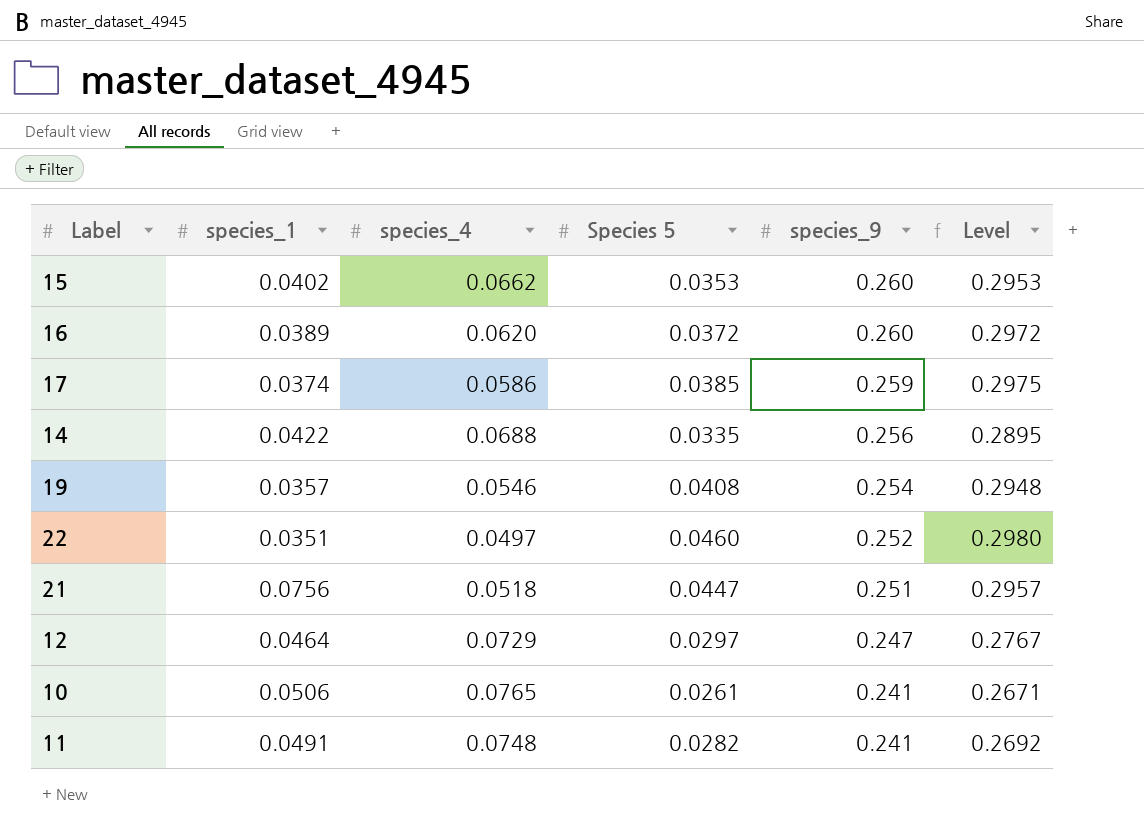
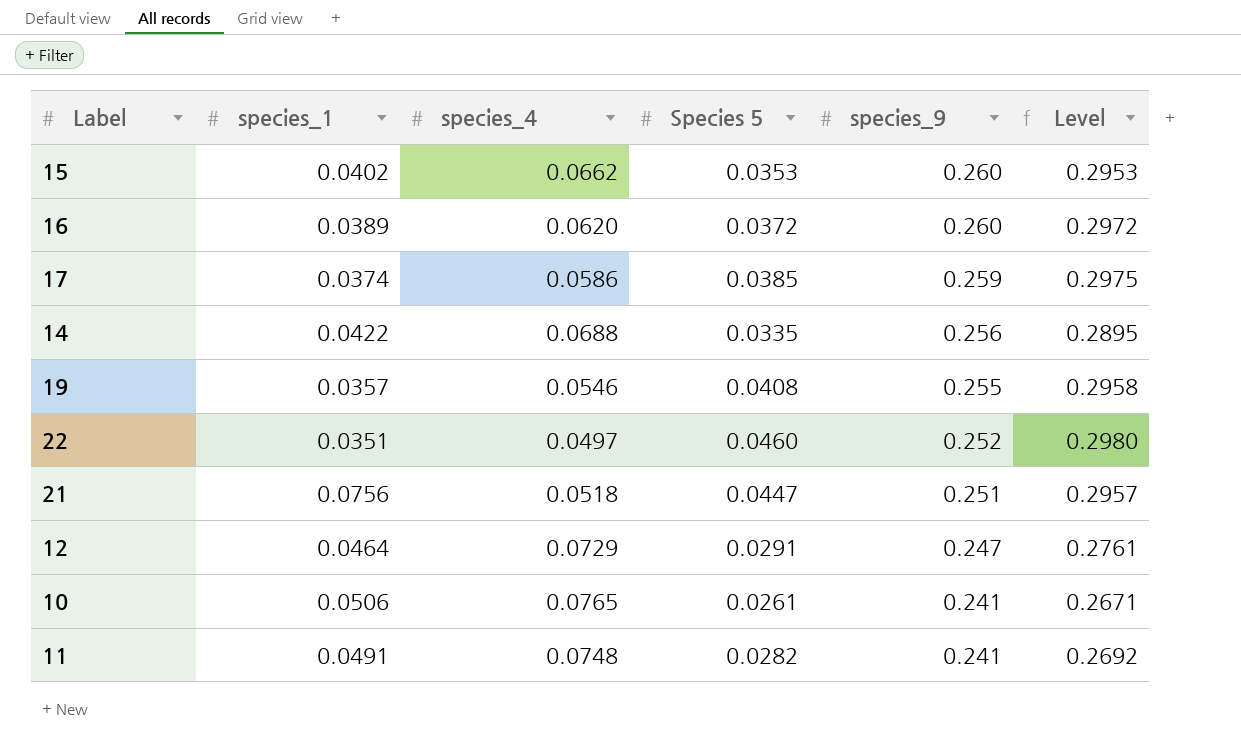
19 | species_9: 0.254 -> 0.255
19 | Level: 0.2948 -> 0.2958
12 | Species 5: 0.0297 -> 0.0291
12 | Level: 0.2767 -> 0.2761

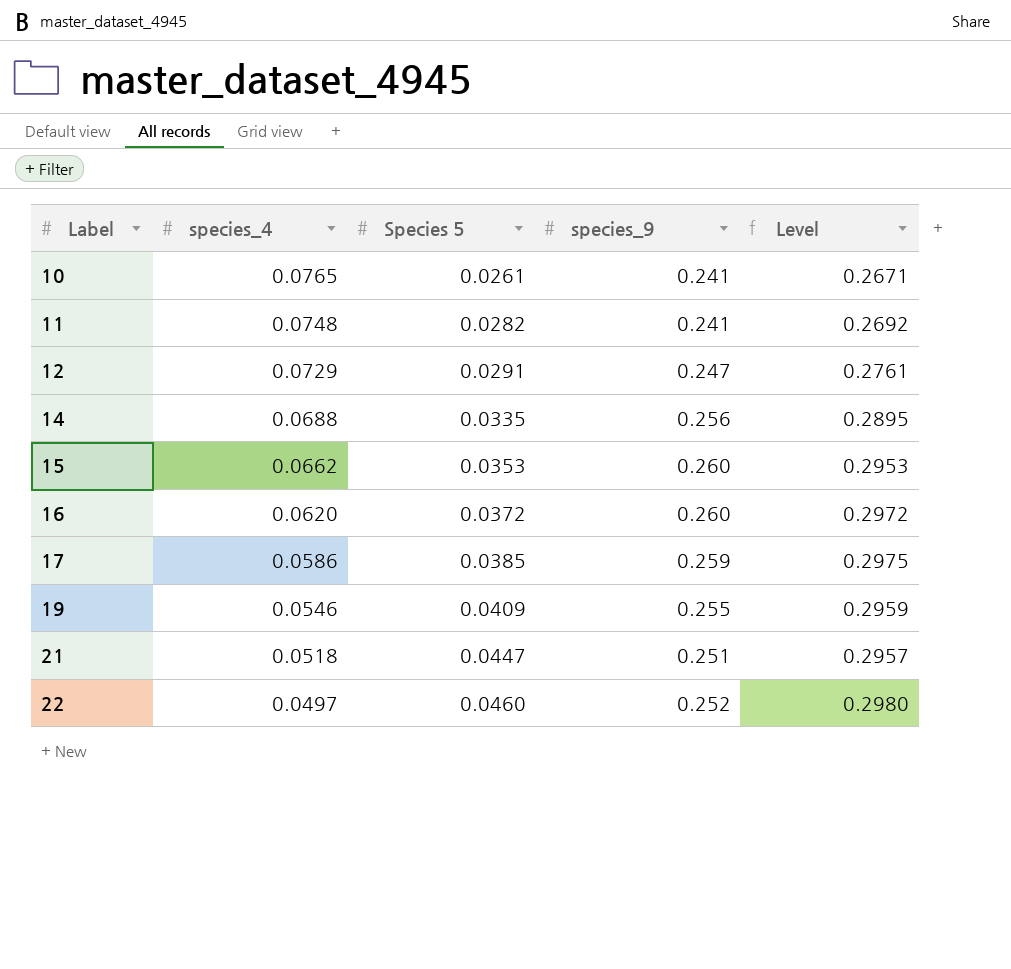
row order: species_9 descending -> Label ascending
column species_1 | position: 2 -> none
19 | Species 5: 0.0408 -> 0.0409
19 | Level: 0.2958 -> 0.2959

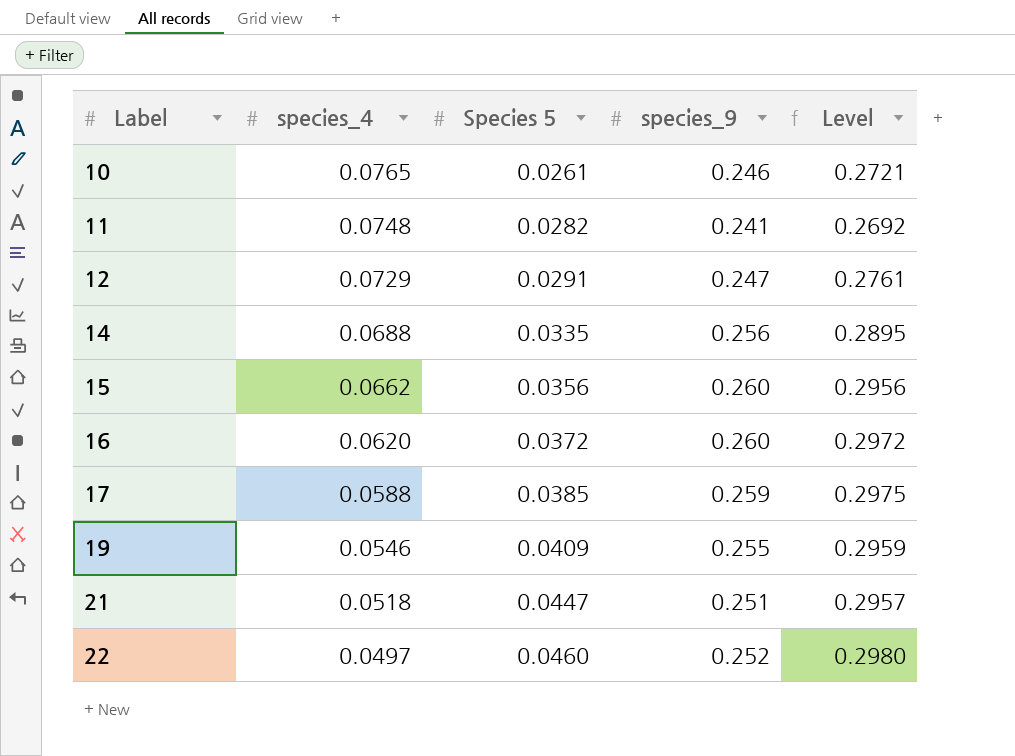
10 | species_9: 0.241 -> 0.246
10 | Level: 0.2671 -> 0.2721
15 | Species 5: 0.0353 -> 0.0356
15 | Level: 0.2953 -> 0.2956
17 | species_4: 0.0586 -> 0.0588

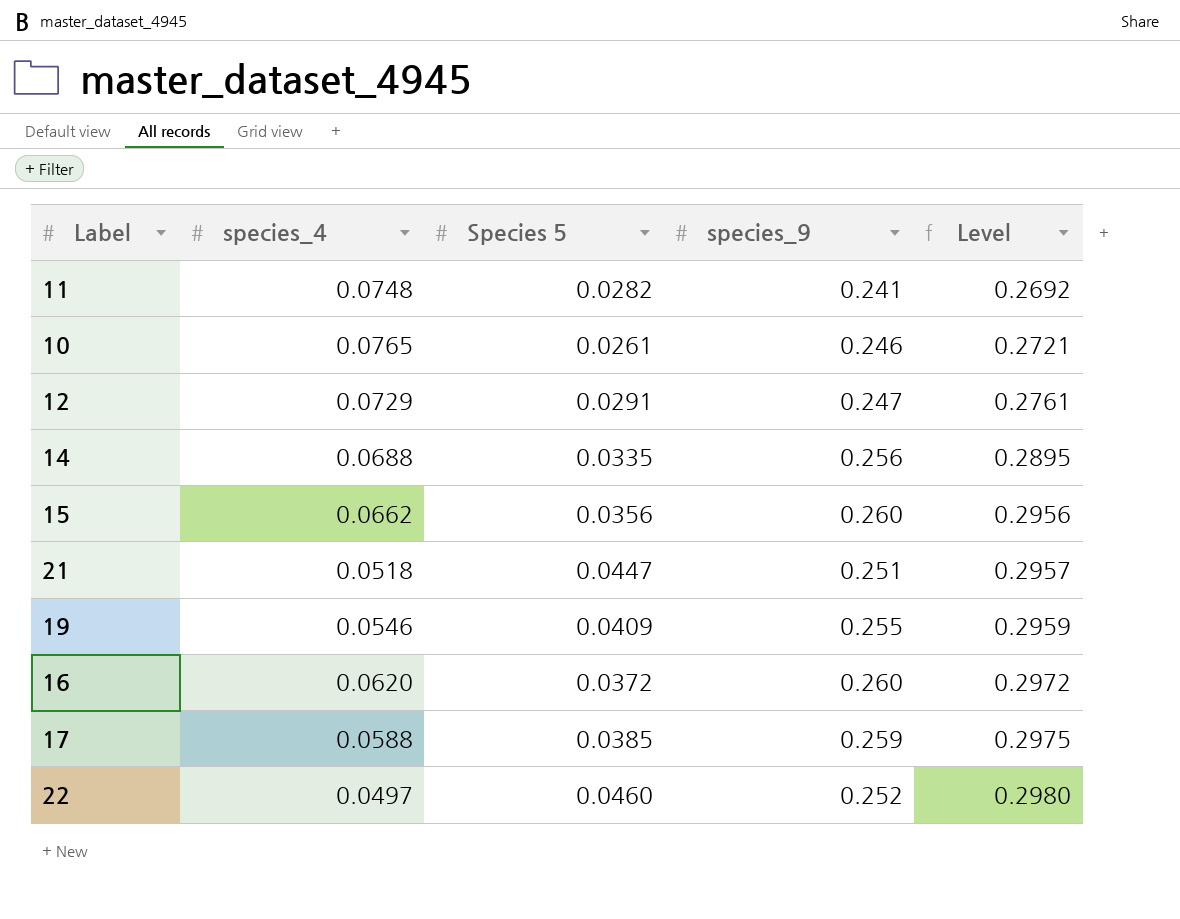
row order: Label ascending -> Level ascending

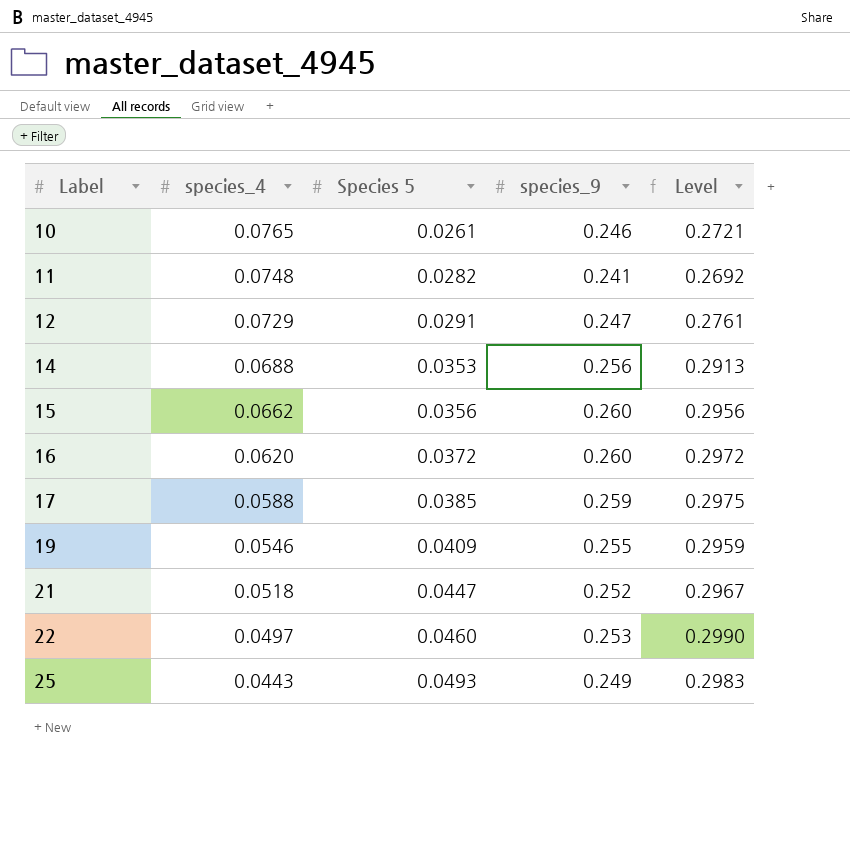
row order: Level ascending -> Label ascending
14 | Species 5: 0.0335 -> 0.0353
14 | Level: 0.2895 -> 0.2913
21 | species_9: 0.251 -> 0.252
21 | Level: 0.2957 -> 0.2967
22 | species_9: 0.252 -> 0.253
22 | Level: 0.2980 -> 0.2990
row 25: none -> 0.0443 | 0.0493 | 0.249 | 0.2983

